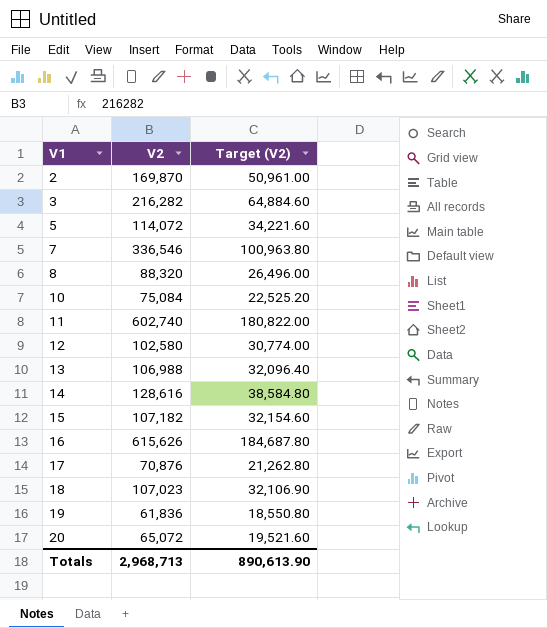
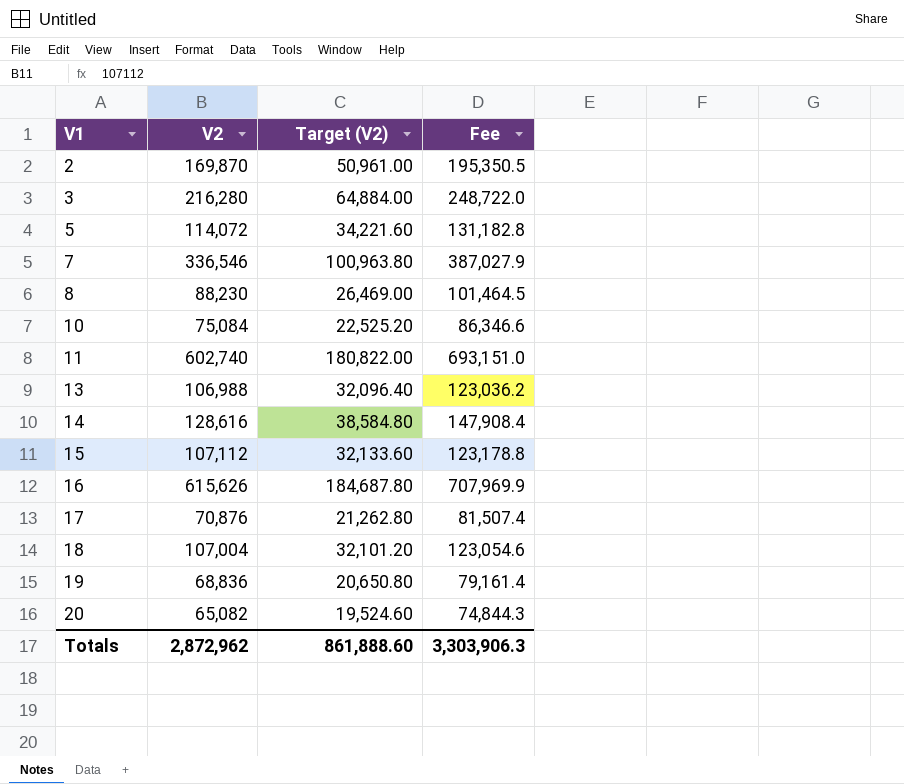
column Fee | formula: none -> [V2] * 1.15
row 12: 102,580 | 30,774.00 -> none
3 | V2: 216,282 -> 216,280
3 | Target (V2): 64,884.60 -> 64,884.00
8 | V2: 88,320 -> 88,230
8 | Target (V2): 26,496.00 -> 26,469.00
15 | V2: 107,182 -> 107,112
15 | Target (V2): 32,154.60 -> 32,133.60
18 | V2: 107,023 -> 107,004
18 | Target (V2): 32,106.90 -> 32,101.20
19 | V2: 61,836 -> 68,836
19 | Target (V2): 18,550.80 -> 20,650.80
20 | V2: 65,072 -> 65,082
20 | Target (V2): 19,521.60 -> 19,524.60
Totals | V2: 2,968,713 -> 2,872,962
Totals | Target (V2): 890,613.90 -> 861,888.60

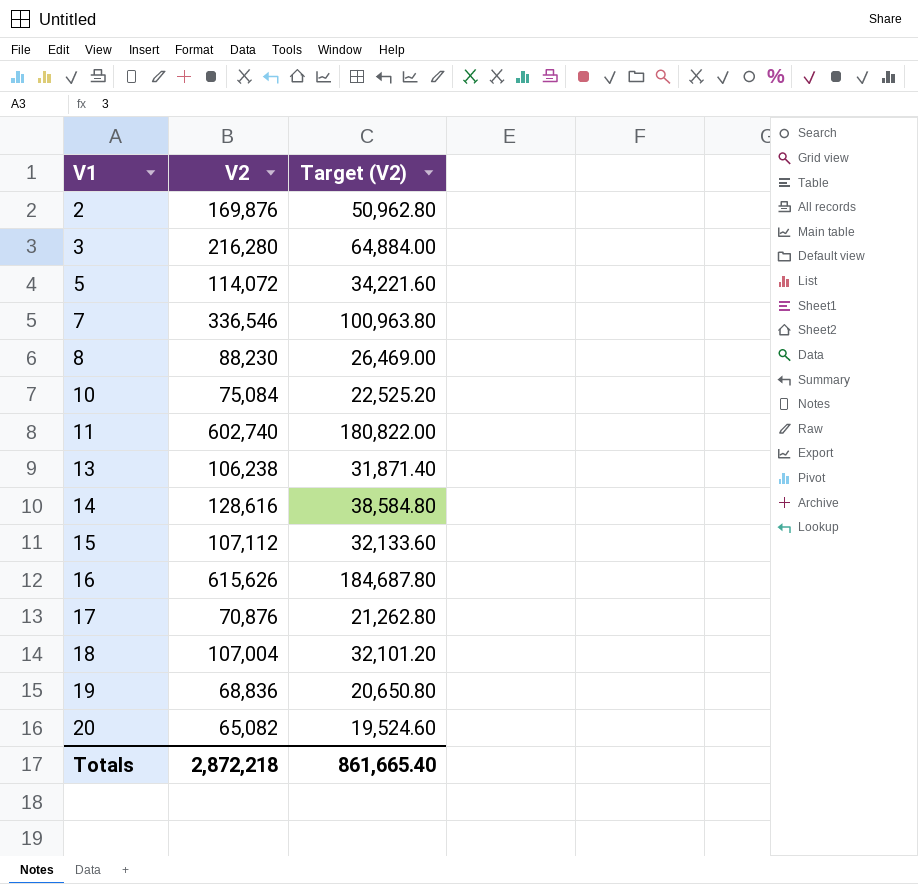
column Fee | formula: [V2] * 1.15 -> none
2 | V2: 169,870 -> 169,876
2 | Target (V2): 50,961.00 -> 50,962.80
13 | V2: 106,988 -> 106,238
13 | Target (V2): 32,096.40 -> 31,871.40
Totals | V2: 2,872,962 -> 2,872,218
Totals | Target (V2): 861,888.60 -> 861,665.40

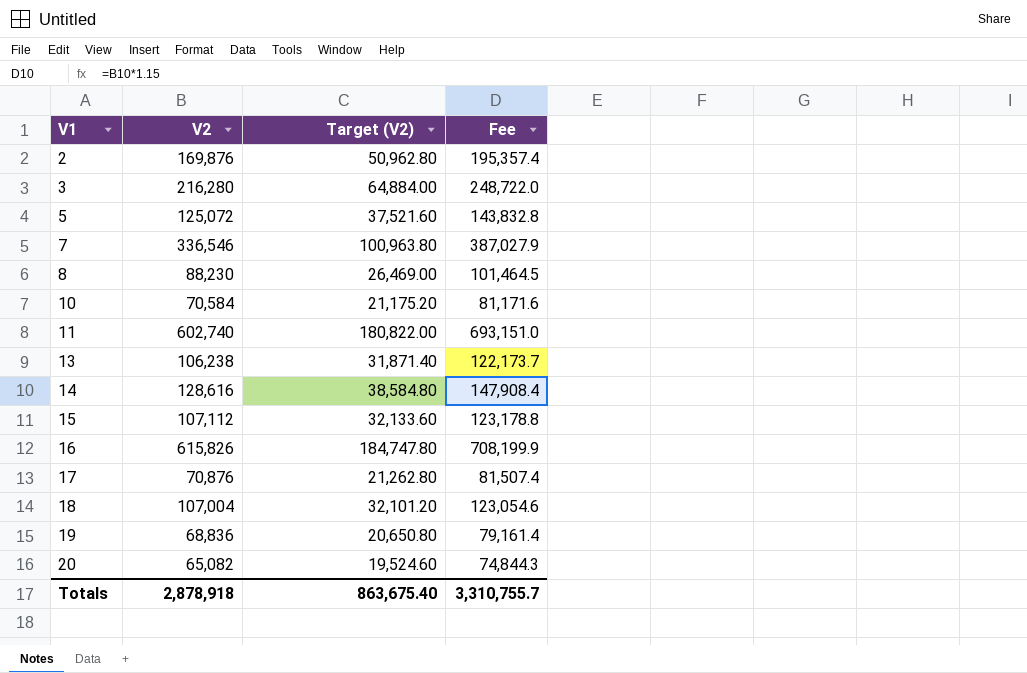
column Fee | formula: none -> [V2] * 1.15
5 | V2: 114,072 -> 125,072
5 | Target (V2): 34,221.60 -> 37,521.60
10 | V2: 75,084 -> 70,584
10 | Target (V2): 22,525.20 -> 21,175.20
16 | V2: 615,626 -> 615,826
16 | Target (V2): 184,687.80 -> 184,747.80
Totals | V2: 2,872,218 -> 2,878,918
Totals | Target (V2): 861,665.40 -> 863,675.40

